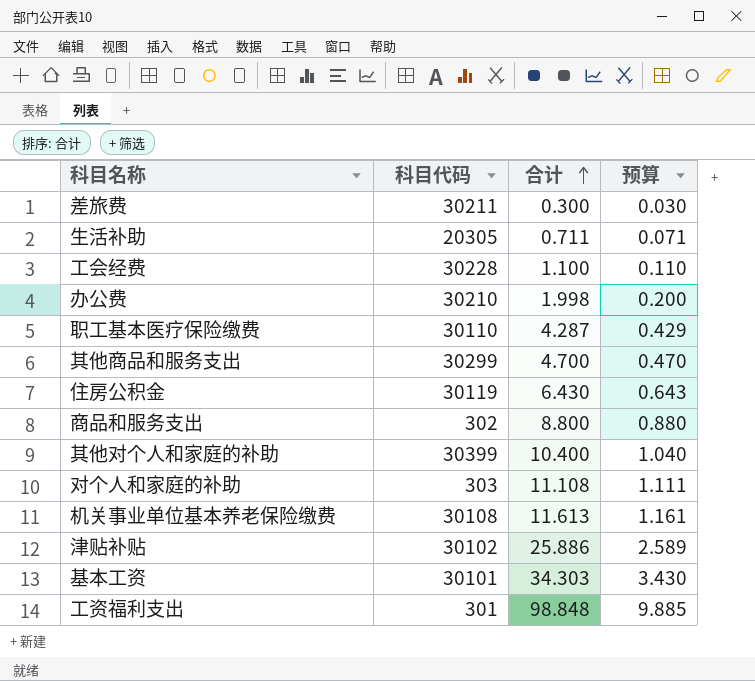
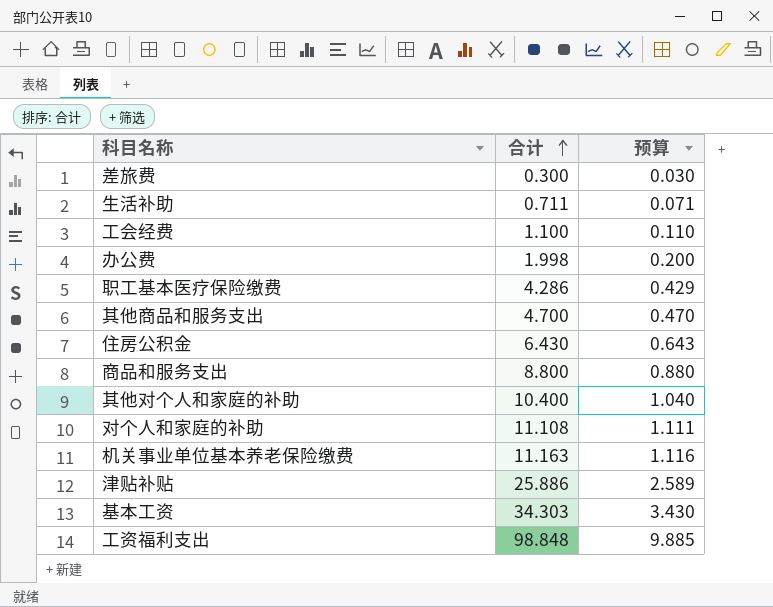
column 科目代码 | position: 2 -> none
职工基本医疗保险缴费 | 合计: 4.287 -> 4.286
机关事业单位基本养老保险缴费 | 合计: 11.613 -> 11.163
机关事业单位基本养老保险缴费 | 预算: 1.161 -> 1.116

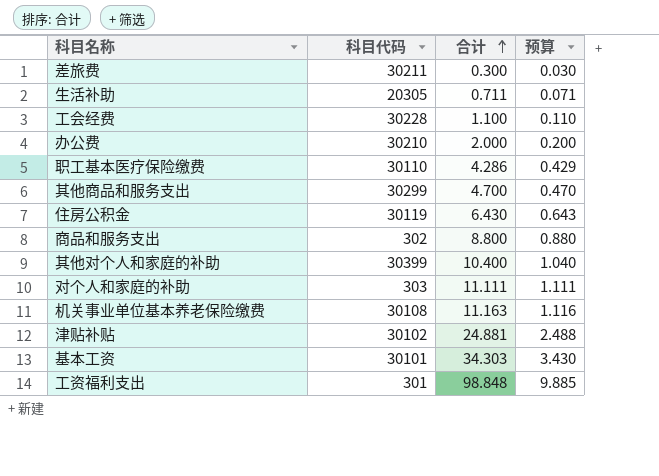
column 科目代码 | position: none -> 2
办公费 | 合计: 1.998 -> 2.000
对个人和家庭的补助 | 合计: 11.108 -> 11.111
津贴补贴 | 合计: 25.886 -> 24.881
津贴补贴 | 预算: 2.589 -> 2.488

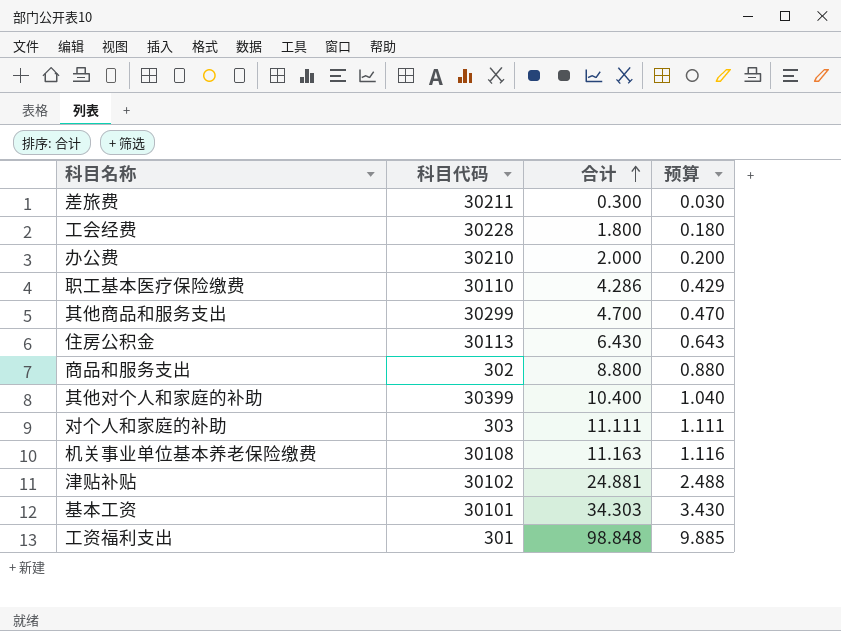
row 生活补助: 20305 | 0.711 | 0.071 -> none
工会经费 | 合计: 1.100 -> 1.800
工会经费 | 预算: 0.110 -> 0.180
住房公积金 | 科目代码: 30119 -> 30113

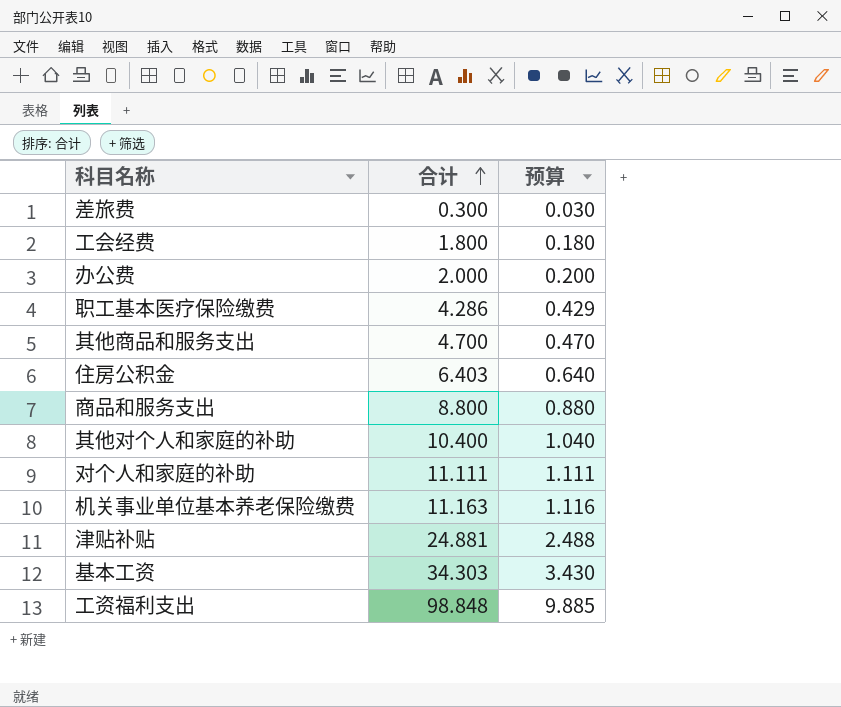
column 科目代码 | position: 2 -> none
住房公积金 | 合计: 6.430 -> 6.403
住房公积金 | 预算: 0.643 -> 0.640

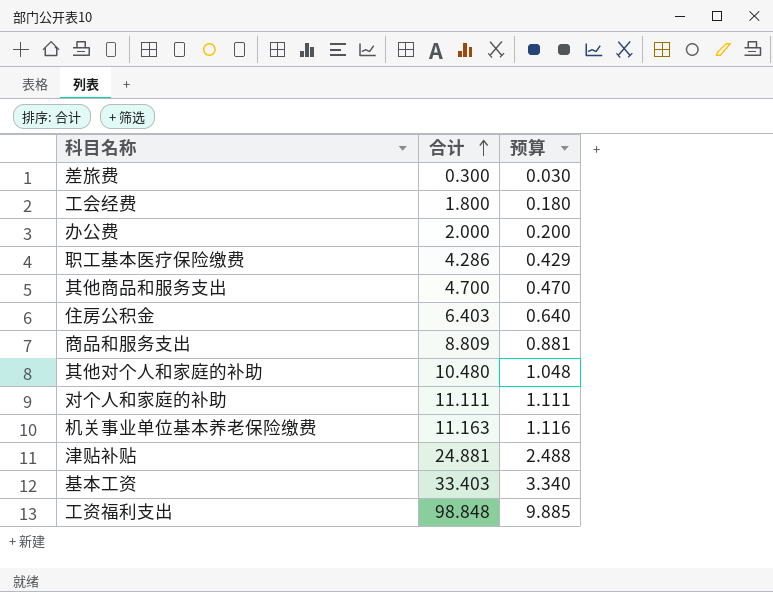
商品和服务支出 | 合计: 8.800 -> 8.809
商品和服务支出 | 预算: 0.880 -> 0.881
其他对个人和家庭的补助 | 合计: 10.400 -> 10.480
其他对个人和家庭的补助 | 预算: 1.040 -> 1.048
基本工资 | 合计: 34.303 -> 33.403
基本工资 | 预算: 3.430 -> 3.340

